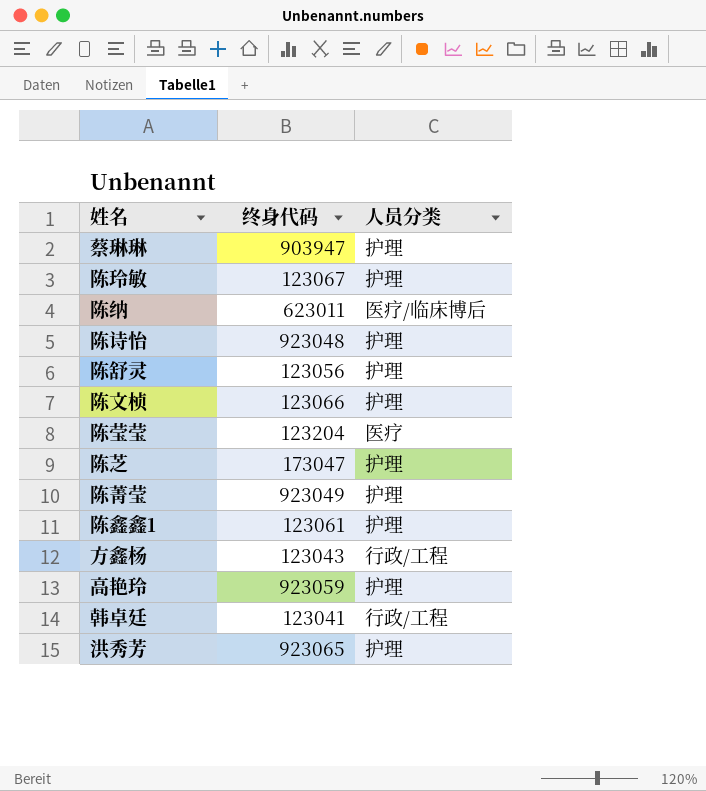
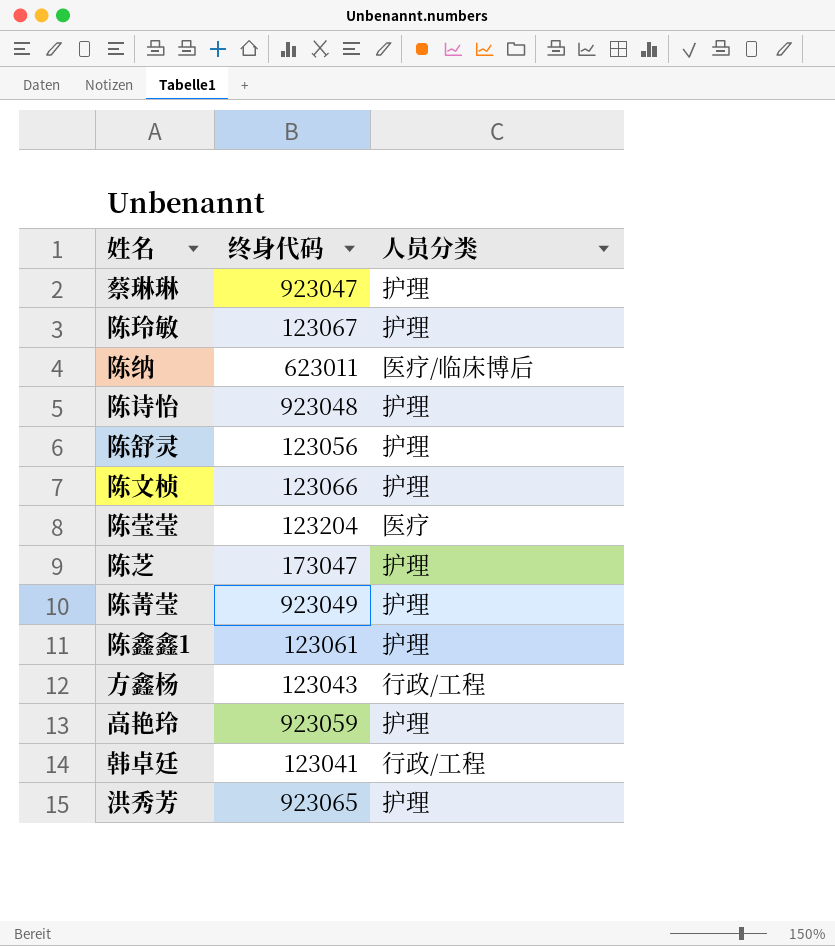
蔡琳琳 | 终身代码: 903947 -> 923047

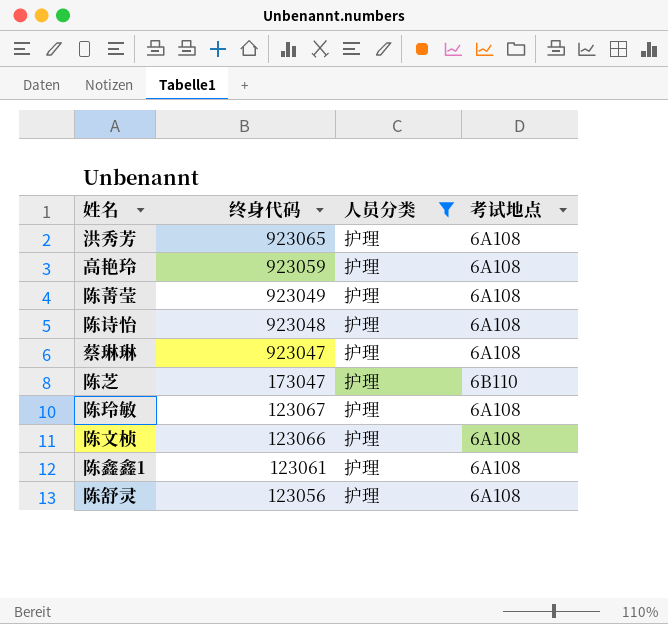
filter: none -> 人员分类 = 护理
row order: none -> 终身代码 descending
column 考试地点 | position: none -> 4

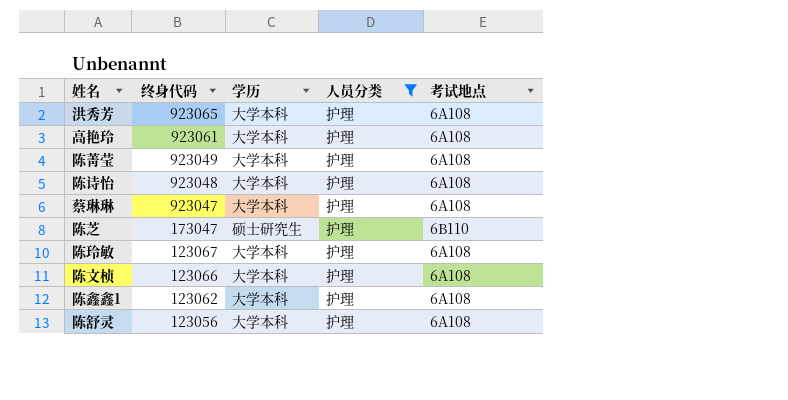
column 学历 | position: none -> 3
高艳玲 | 终身代码: 923059 -> 923061
陈鑫鑫1 | 终身代码: 123061 -> 123062

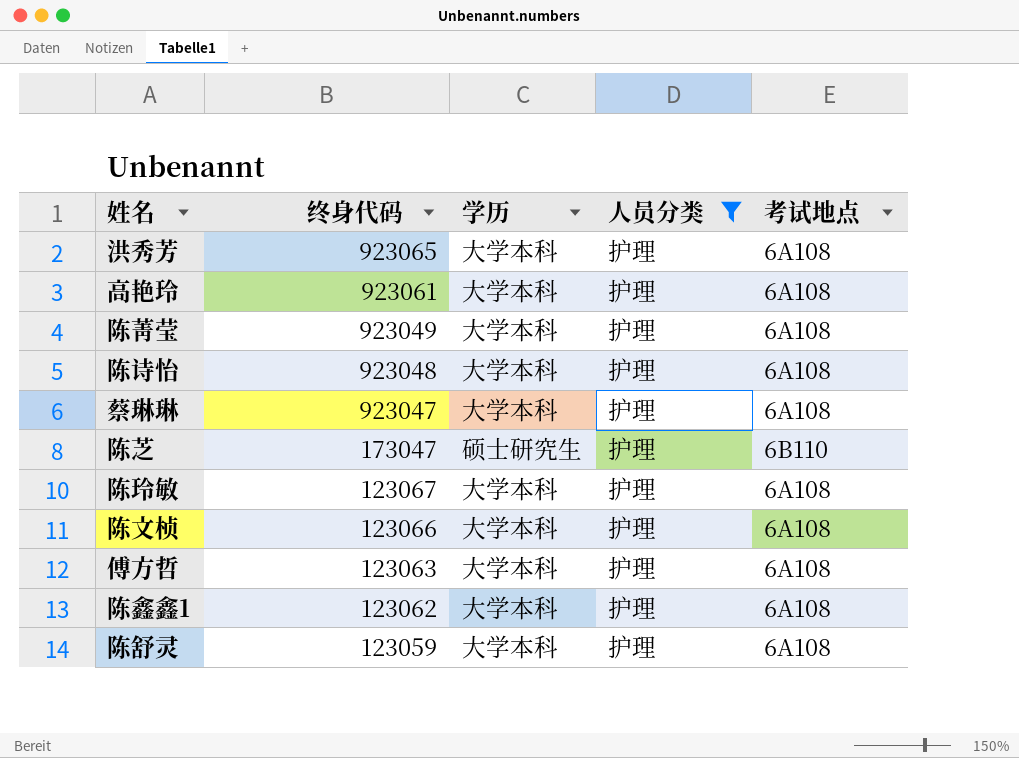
row 傅方哲: none -> 123063 | 大学本科 | 护理 | 6A108
陈舒灵 | 终身代码: 123056 -> 123059

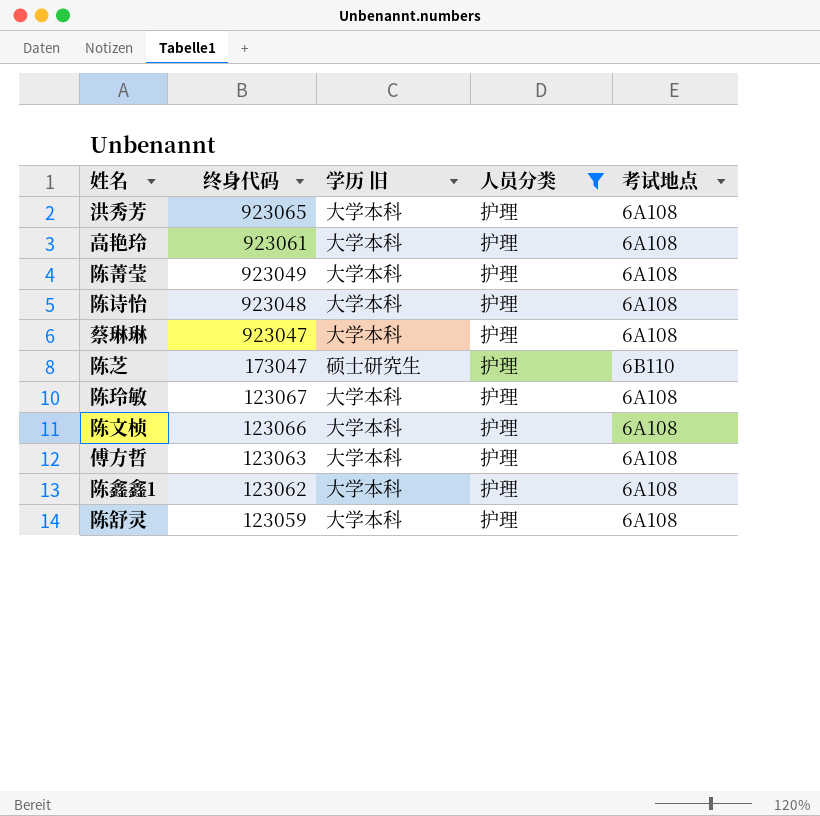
column name: 学历 -> 学历 旧

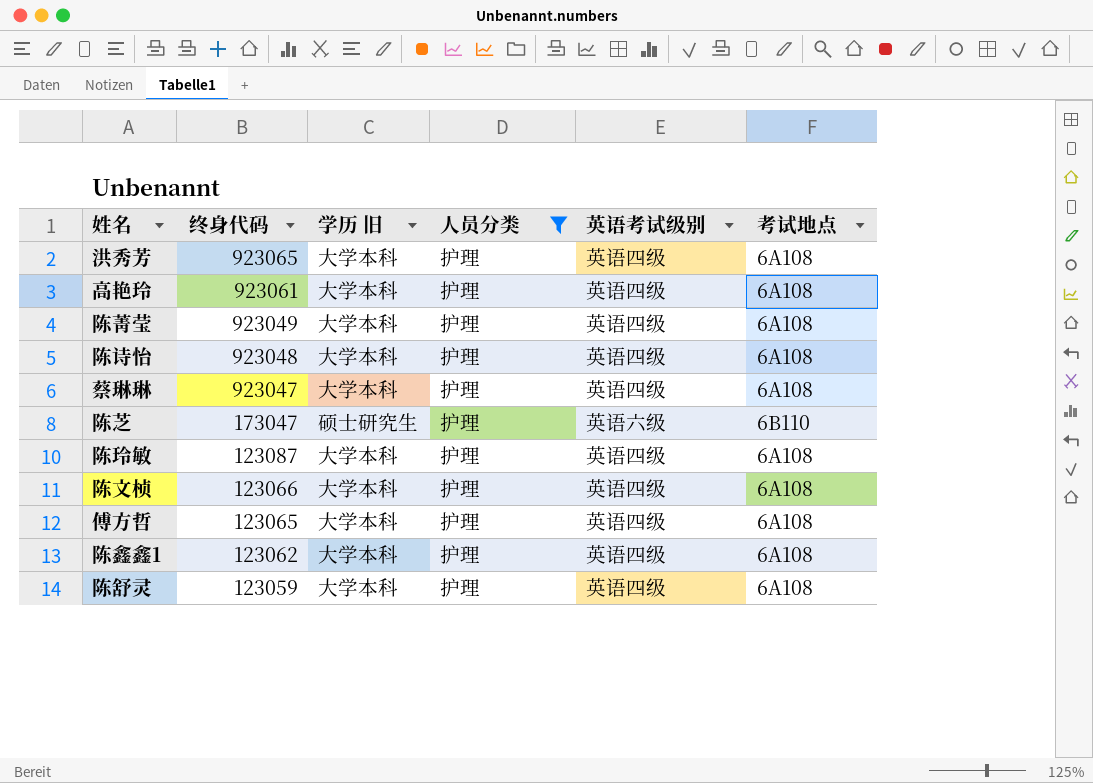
column 英语考试级别 | position: none -> 5
陈玲敏 | 终身代码: 123067 -> 123087
傅方哲 | 终身代码: 123063 -> 123065

